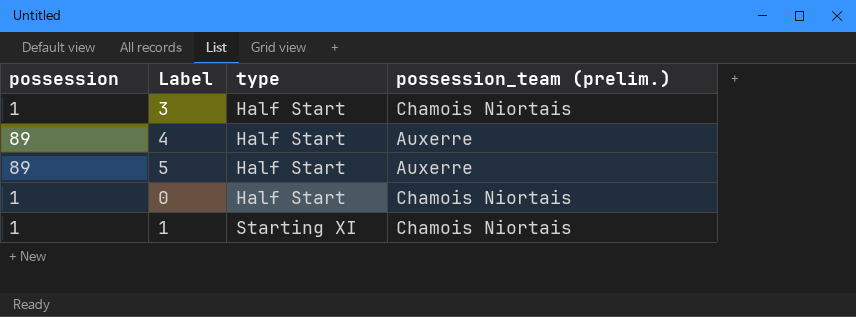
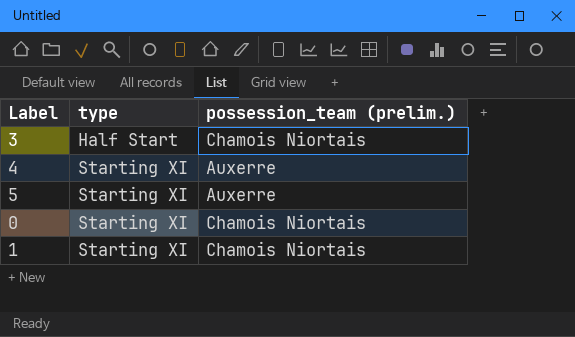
column possession | position: 1 -> none
4 | type: Half Start -> Starting XI
5 | type: Half Start -> Starting XI
0 | type: Half Start -> Starting XI

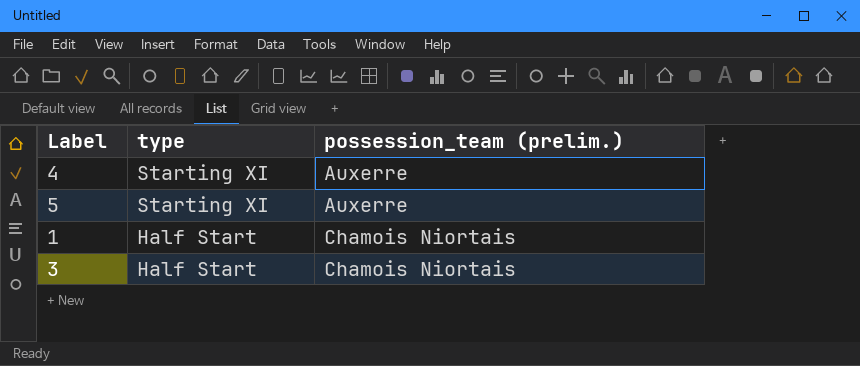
row order: type ascending -> type descending
row 0: Starting XI | Chamois Niortais -> none
1 | type: Starting XI -> Half Start

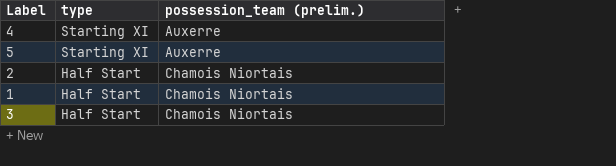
row 2: none -> Half Start | Chamois Niortais

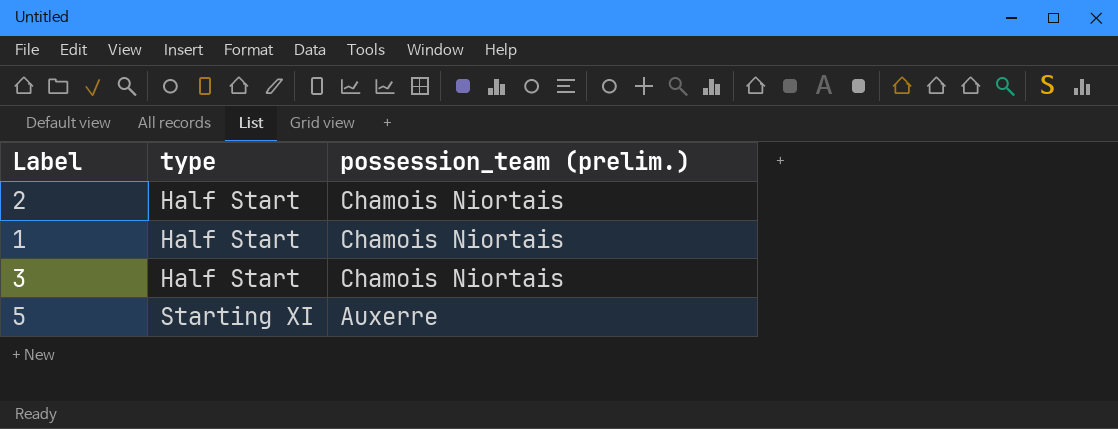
row order: type descending -> type ascending
row 4: Starting XI | Auxerre -> none

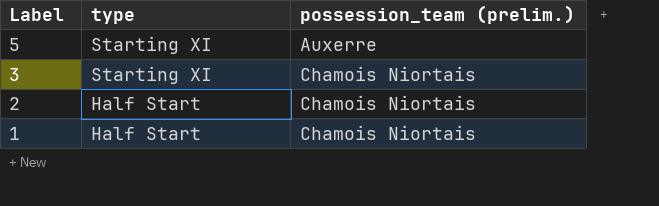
row order: type ascending -> Label descending
3 | type: Half Start -> Starting XI

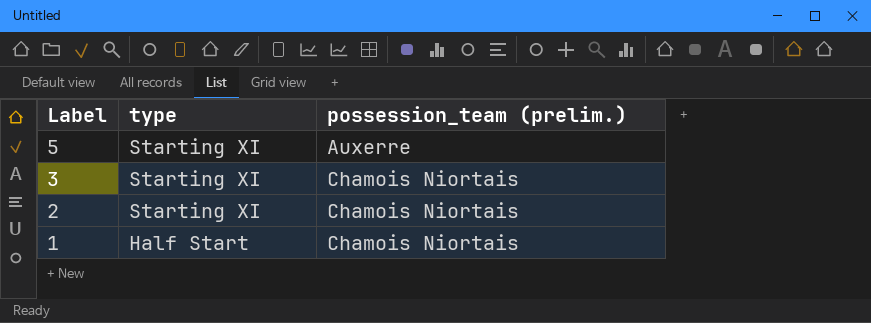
2 | type: Half Start -> Starting XI

